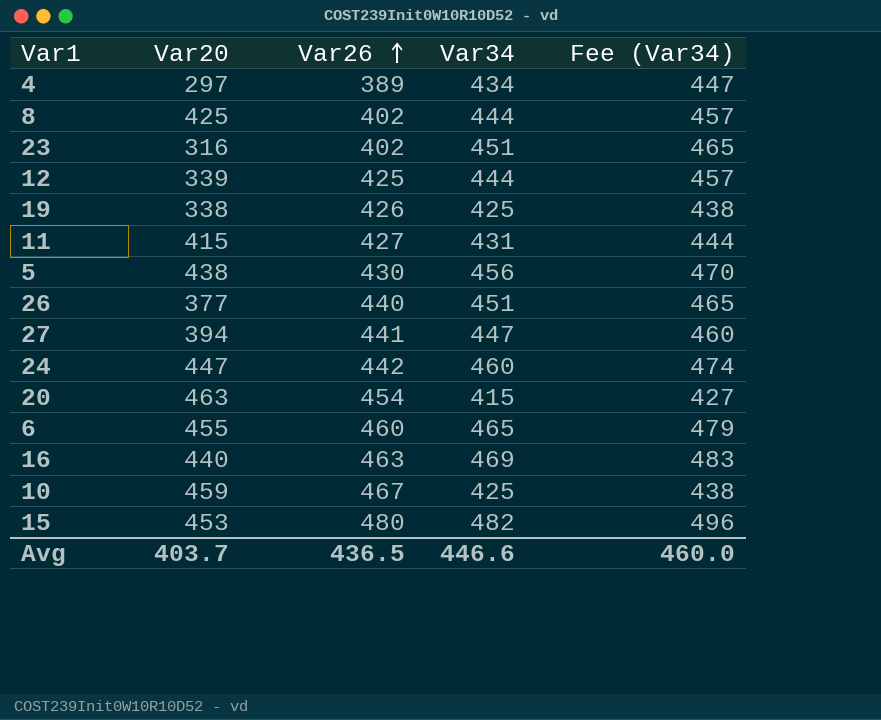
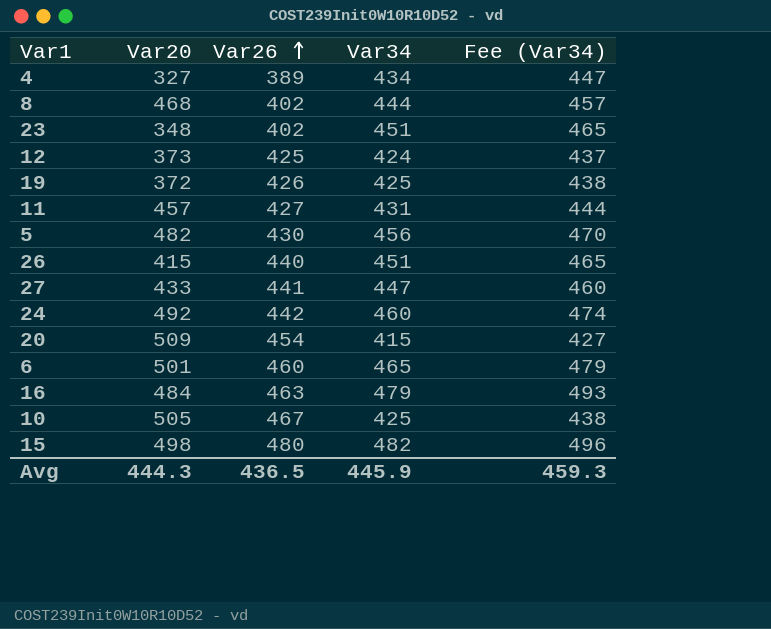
4 | Var20: 297 -> 327
8 | Var20: 425 -> 468
23 | Var20: 316 -> 348
12 | Var20: 339 -> 373
12 | Var34: 444 -> 424
12 | Fee (Var34): 457 -> 437
19 | Var20: 338 -> 372
11 | Var20: 415 -> 457
5 | Var20: 438 -> 482
26 | Var20: 377 -> 415
27 | Var20: 394 -> 433
24 | Var20: 447 -> 492
20 | Var20: 463 -> 509
6 | Var20: 455 -> 501
16 | Var20: 440 -> 484
16 | Var34: 469 -> 479
16 | Fee (Var34): 483 -> 493
10 | Var20: 459 -> 505
15 | Var20: 453 -> 498
Avg | Var20: 403.7 -> 444.3
Avg | Var34: 446.6 -> 445.9
Avg | Fee (Var34): 460.0 -> 459.3

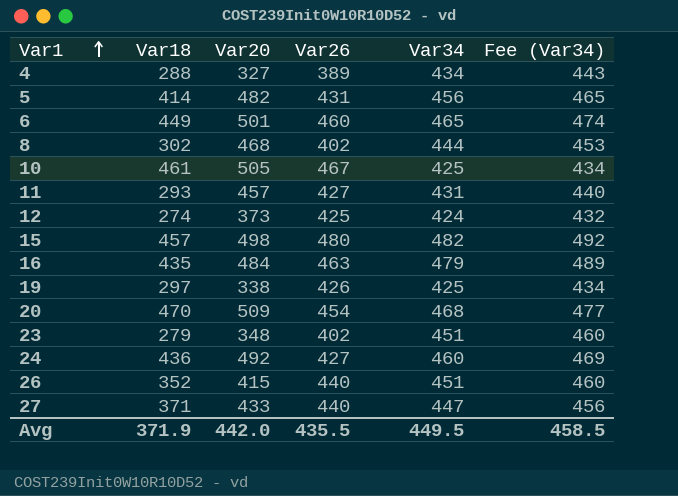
row order: Var26 ascending -> Var1 ascending
column Var18 | position: none -> 2
column Fee (Var34) | formula: [Var34] * 1.03 -> [Var34] * 1.02
5 | Var26: 430 -> 431
19 | Var20: 372 -> 338
20 | Var34: 415 -> 468
24 | Var26: 442 -> 427
27 | Var26: 441 -> 440
Avg | Var20: 444.3 -> 442.0
Avg | Var26: 436.5 -> 435.5
Avg | Var34: 445.9 -> 449.5
Avg | Fee (Var34): 459.3 -> 458.5

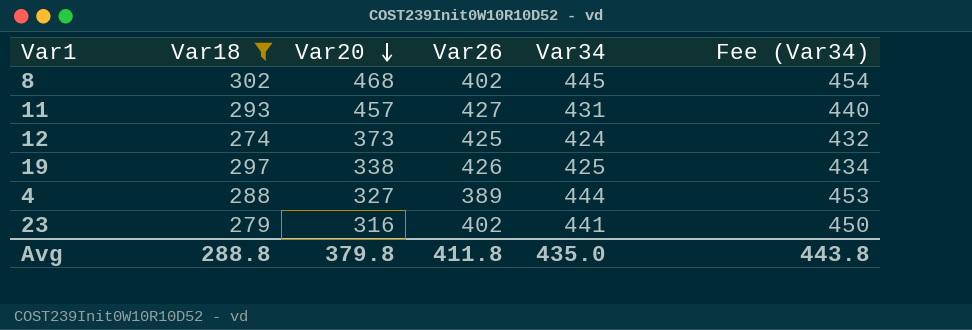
filter: none -> Var18 <= 302
row order: Var1 ascending -> Var20 descending
8 | Var34: 444 -> 445
8 | Fee (Var34): 453 -> 454
4 | Var34: 434 -> 444
4 | Fee (Var34): 443 -> 453
23 | Var20: 348 -> 316
23 | Var34: 451 -> 441
23 | Fee (Var34): 460 -> 450
Avg | Var18: 371.9 -> 288.8
Avg | Var20: 442.0 -> 379.8
Avg | Var26: 435.5 -> 411.8
Avg | Var34: 449.5 -> 435.0
Avg | Fee (Var34): 458.5 -> 443.8

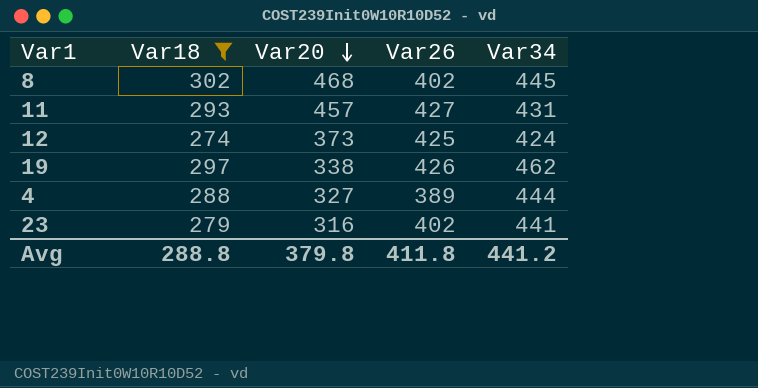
column Fee (Var34) | formula: [Var34] * 1.02 -> none
19 | Var34: 425 -> 462
Avg | Var34: 435.0 -> 441.2

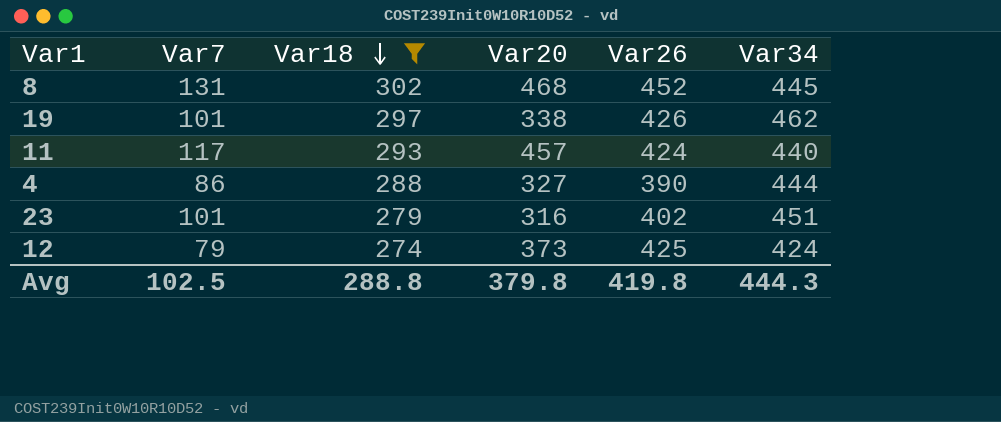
row order: Var20 descending -> Var18 descending
column Var7 | position: none -> 2
8 | Var26: 402 -> 452
11 | Var26: 427 -> 424
11 | Var34: 431 -> 440
4 | Var26: 389 -> 390
23 | Var34: 441 -> 451
Avg | Var26: 411.8 -> 419.8
Avg | Var34: 441.2 -> 444.3

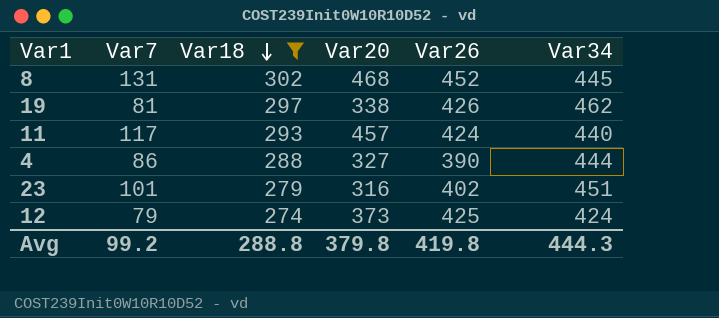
19 | Var7: 101 -> 81
Avg | Var7: 102.5 -> 99.2

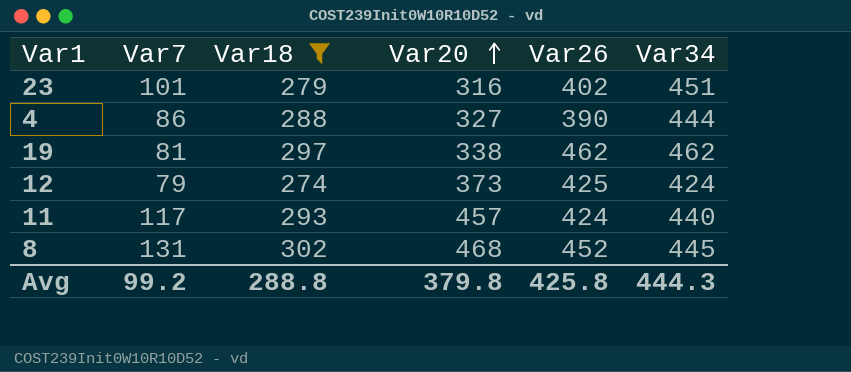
row order: Var18 descending -> Var20 ascending
19 | Var26: 426 -> 462
Avg | Var26: 419.8 -> 425.8

